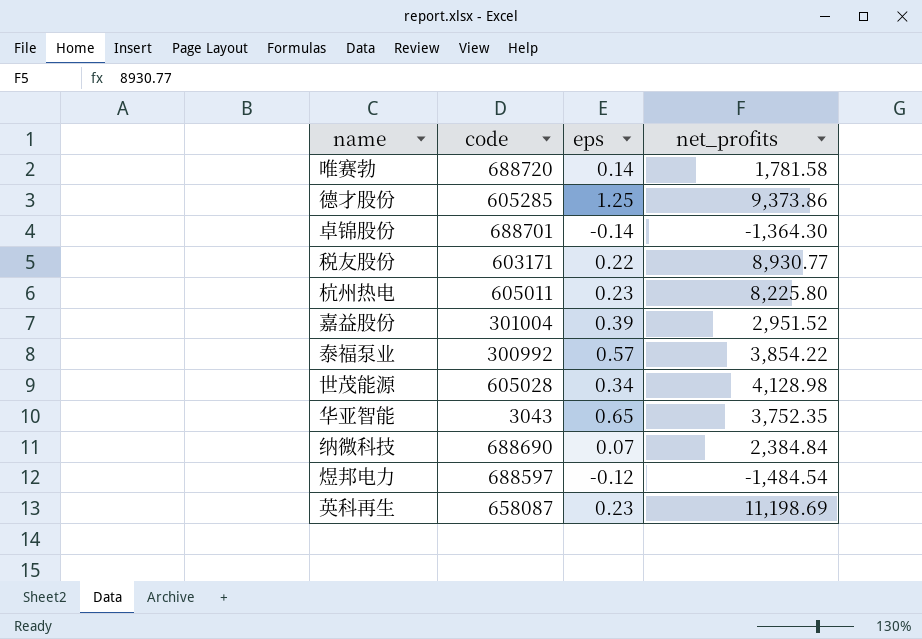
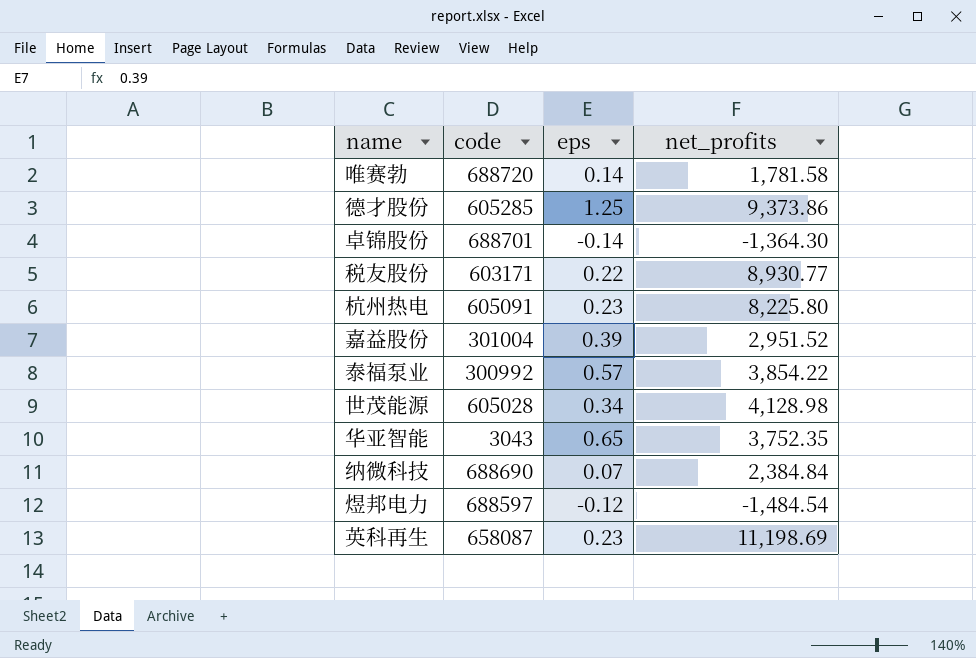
杭州热电 | code: 605011 -> 605091

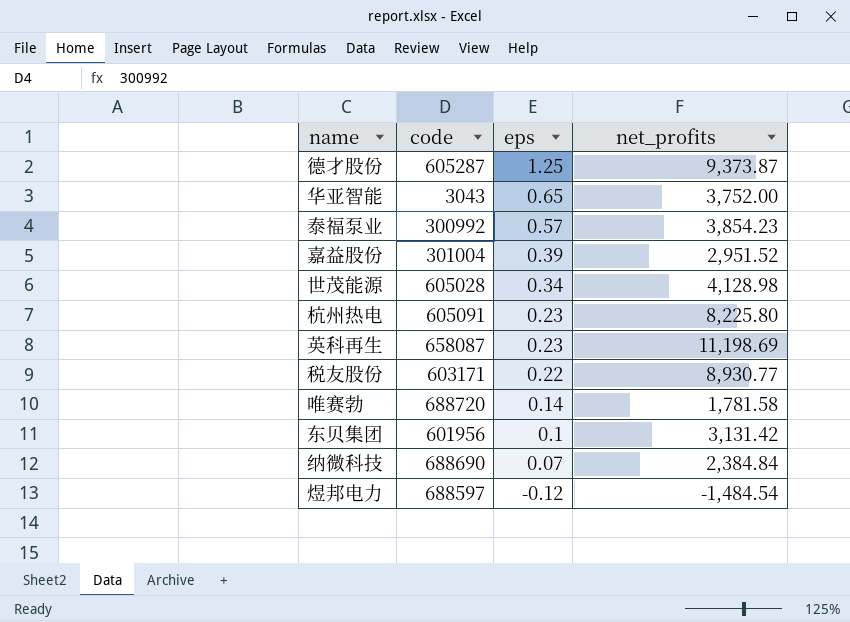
row order: none -> eps descending
row 卓锦股份: 688701 | -0.14 | -1,364.30 -> none
德才股份 | code: 605285 -> 605287
德才股份 | net_profits: 9,373.86 -> 9,373.87
华亚智能 | net_profits: 3,752.35 -> 3,752.00
泰福泵业 | net_profits: 3,854.22 -> 3,854.23
row 东贝集团: none -> 601956 | 0.1 | 3,131.42

